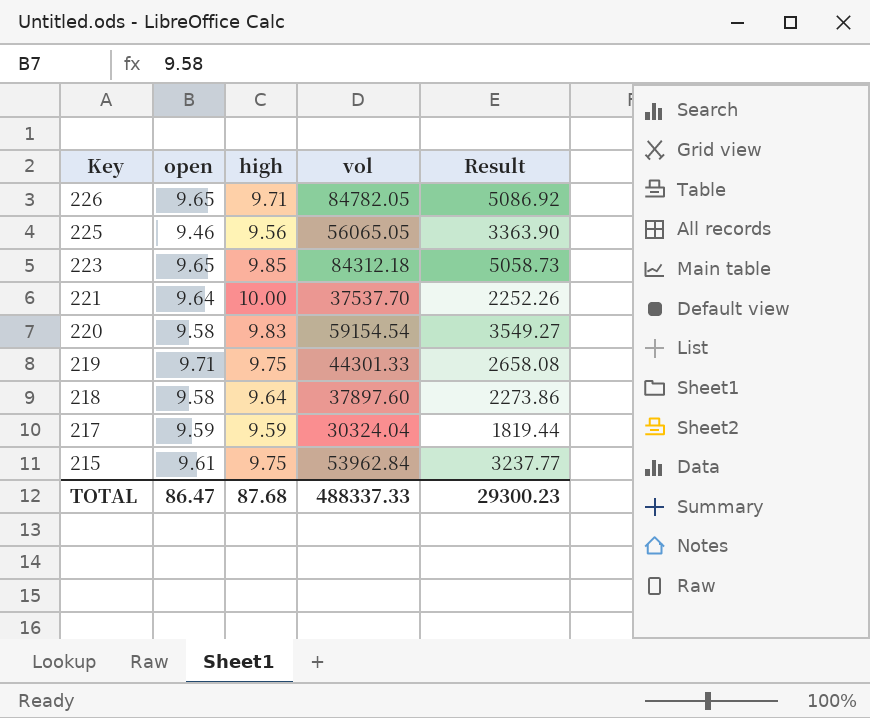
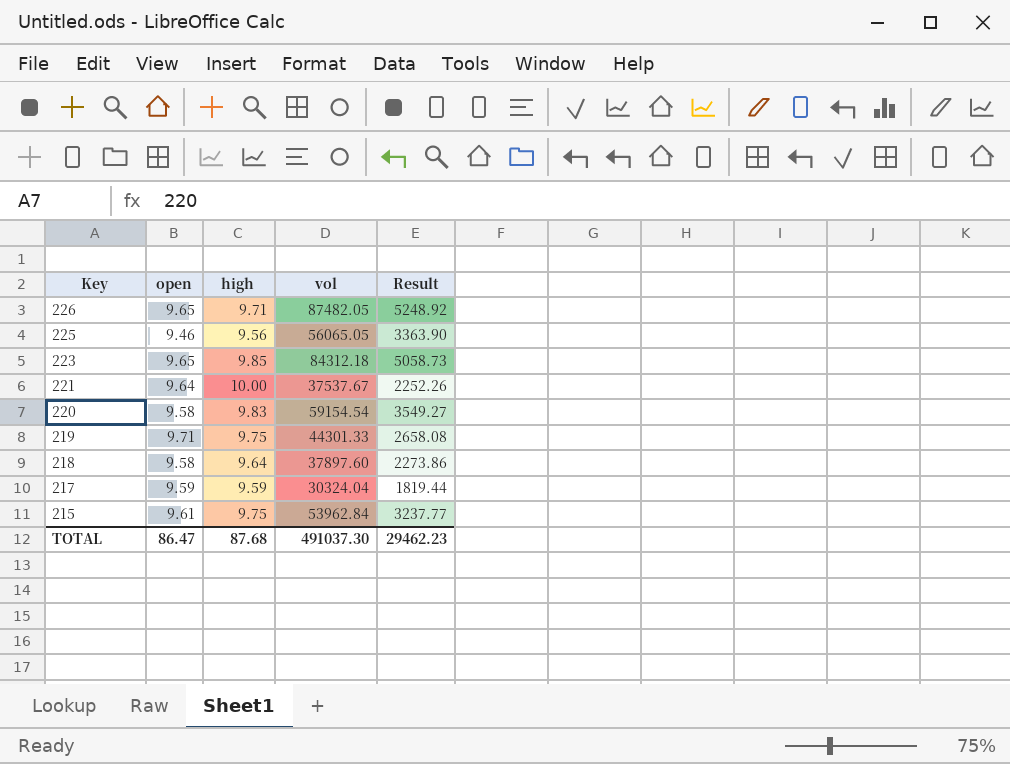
226 | vol: 84782.05 -> 87482.05
226 | Result: 5086.92 -> 5248.92
221 | vol: 37537.70 -> 37537.67
TOTAL | vol: 488337.33 -> 491037.30
TOTAL | Result: 29300.23 -> 29462.23

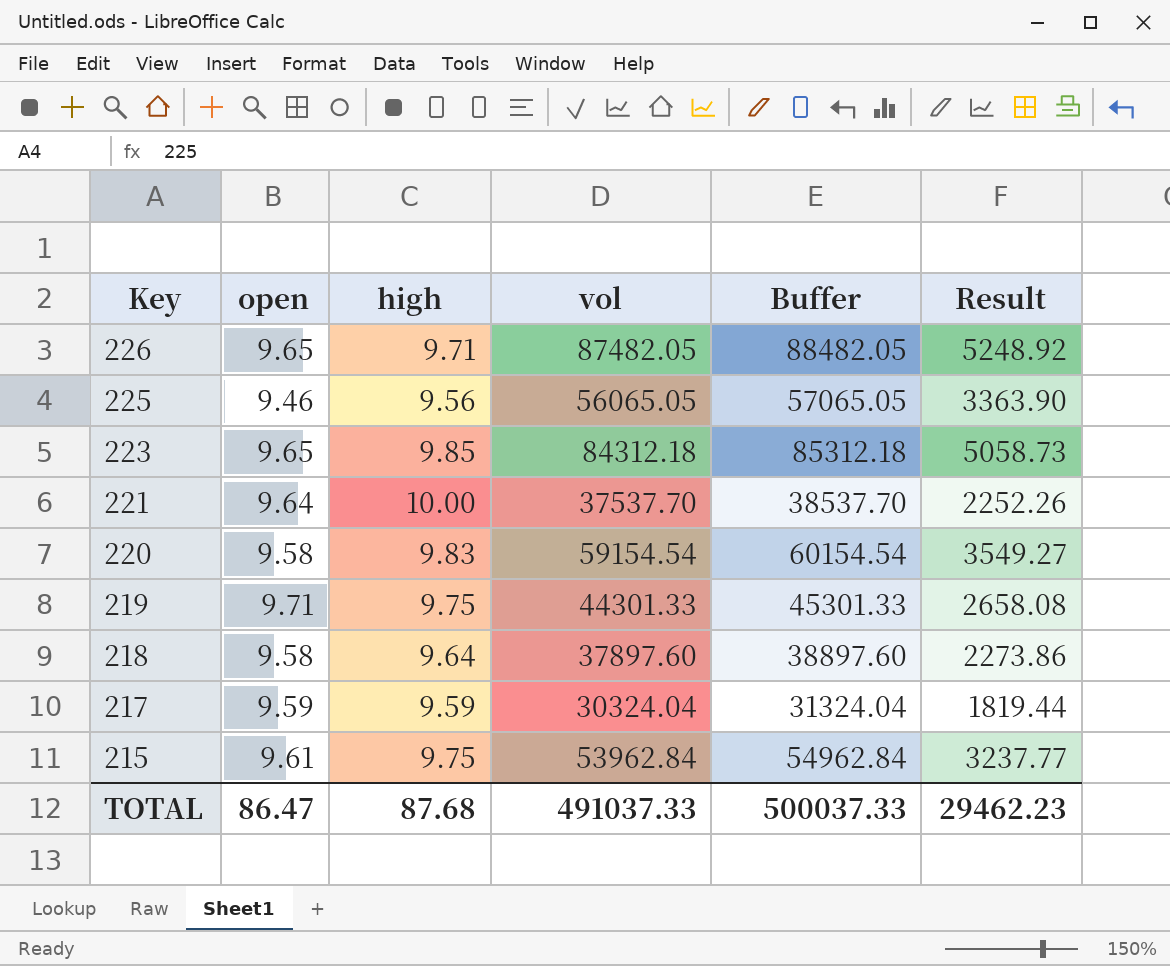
column Buffer | formula: none -> [vol] + 1000
221 | vol: 37537.67 -> 37537.70
TOTAL | vol: 491037.30 -> 491037.33

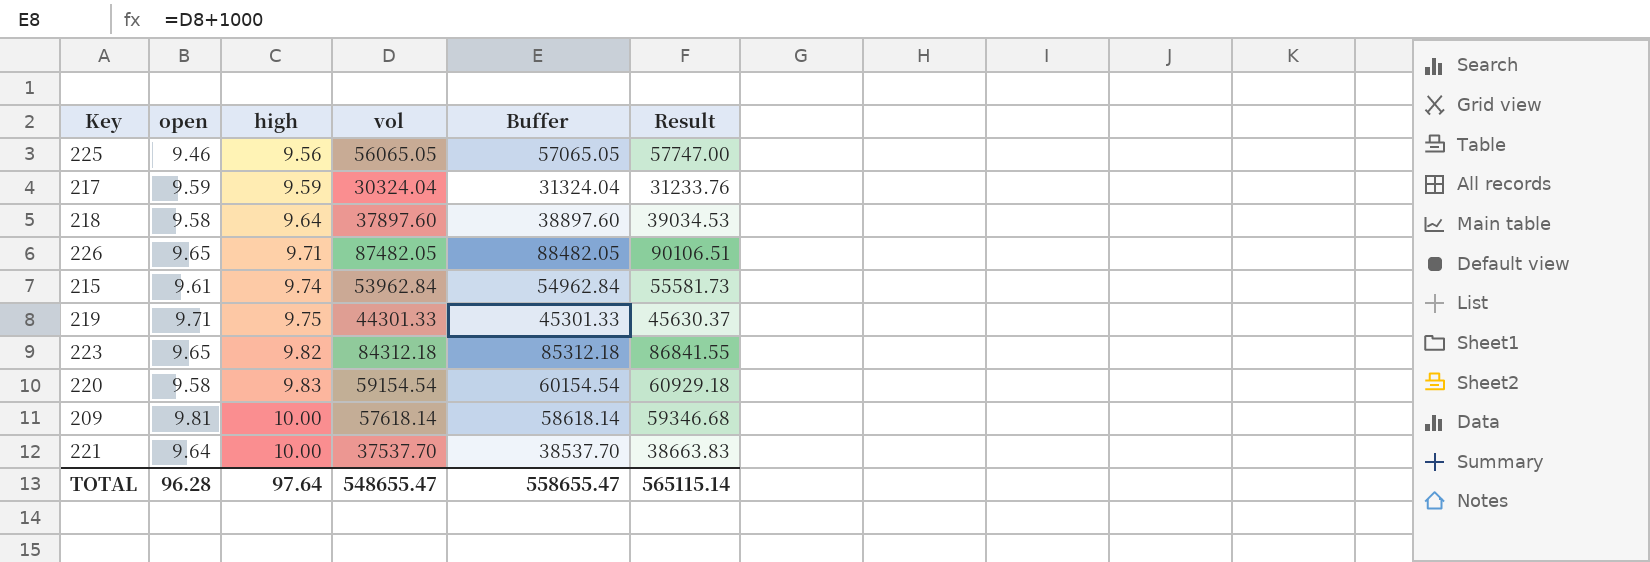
row order: Key descending -> high ascending
column Result | formula: [vol] * 0.06 -> [vol] * 1.03
215 | high: 9.75 -> 9.74
223 | high: 9.85 -> 9.82
row 209: none -> 9.81 | 10.00 | 57618.14 | 58618.14 | 59346.68
TOTAL | open: 86.47 -> 96.28
TOTAL | high: 87.68 -> 97.64
TOTAL | vol: 491037.33 -> 548655.47
TOTAL | Buffer: 500037.33 -> 558655.47
TOTAL | Result: 29462.23 -> 565115.14

